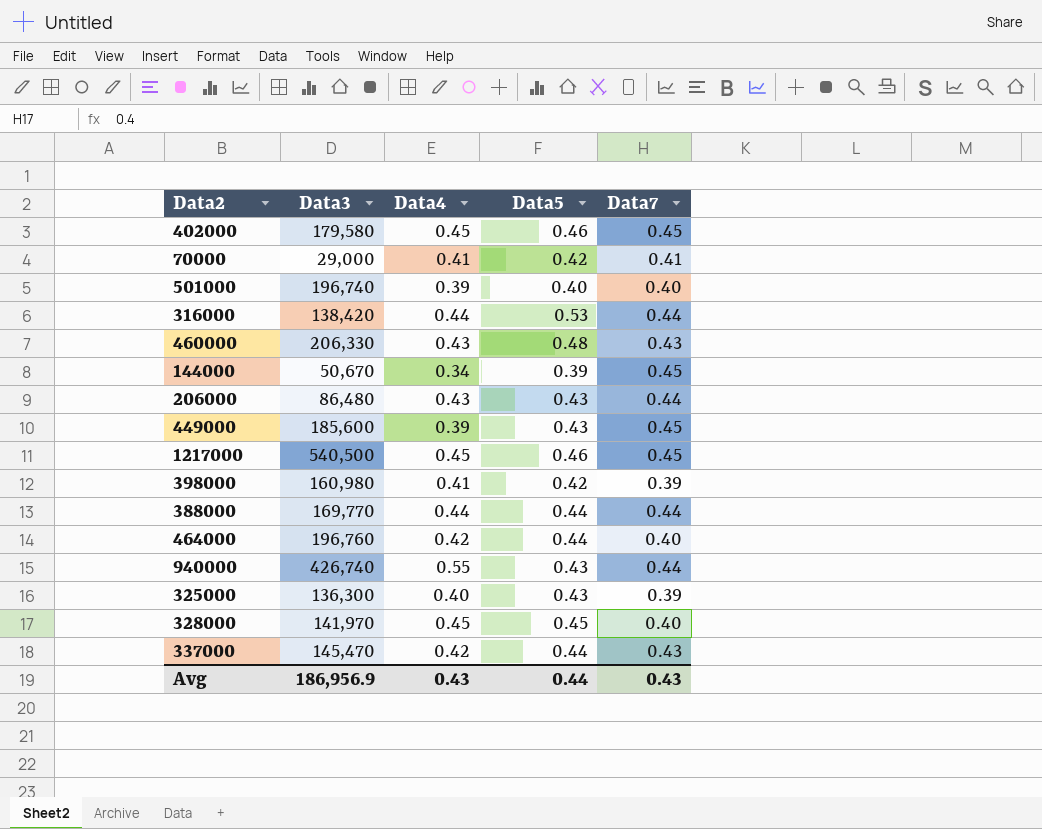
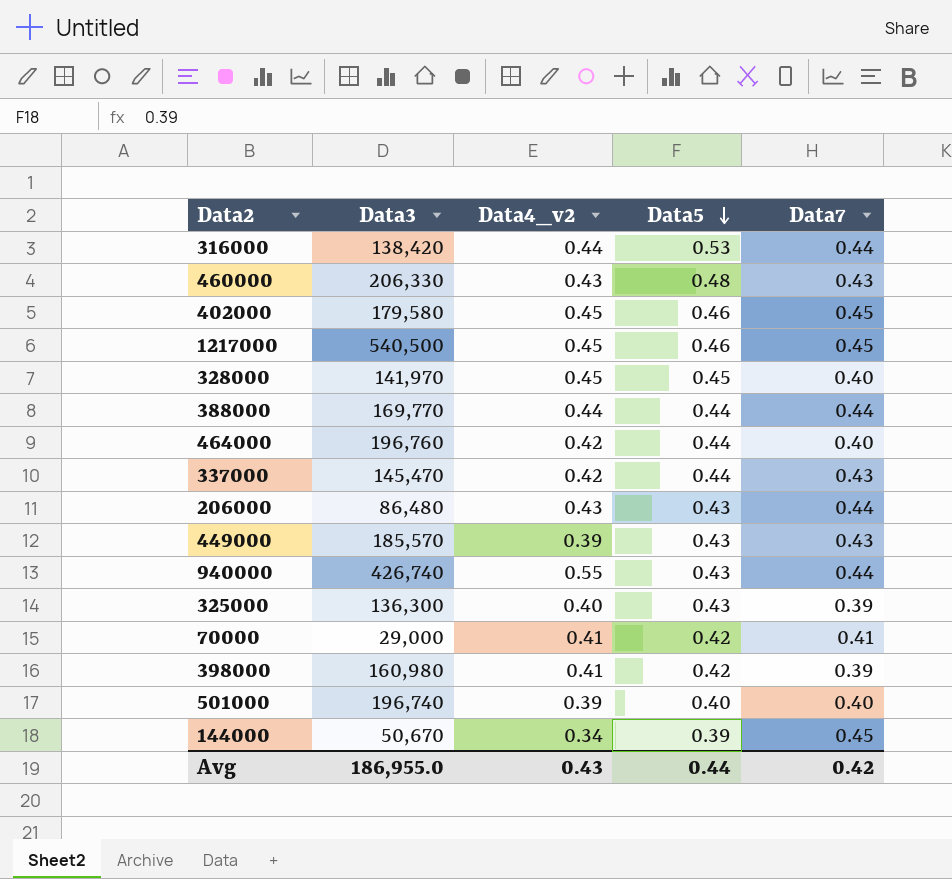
row order: none -> Data5 descending
column name: Data4 -> Data4_v2
449000 | Data3: 185,600 -> 185,570
449000 | Data7: 0.45 -> 0.43
Avg | Data3: 186,956.9 -> 186,955.0
Avg | Data7: 0.43 -> 0.42

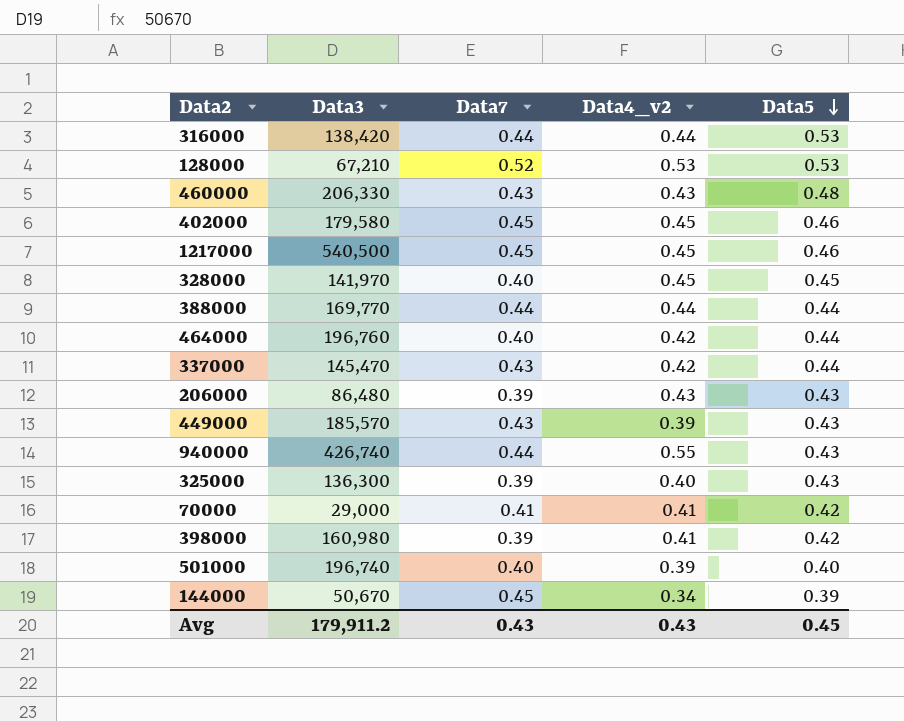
column Data7 | position: 5 -> 3
row 128000: none -> 67,210 | 0.52 | 0.53 | 0.53
206000 | Data7: 0.44 -> 0.39
Avg | Data3: 186,955.0 -> 179,911.2
Avg | Data7: 0.42 -> 0.43
Avg | Data5: 0.44 -> 0.45

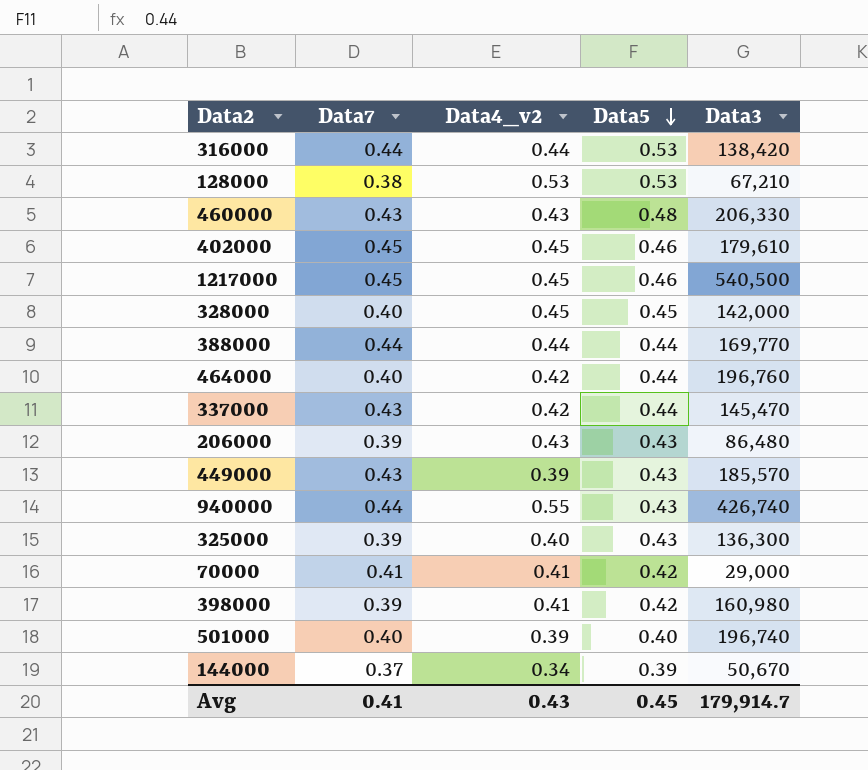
column Data3 | position: 2 -> 5
128000 | Data7: 0.52 -> 0.38
402000 | Data3: 179,580 -> 179,610
328000 | Data3: 141,970 -> 142,000
144000 | Data7: 0.45 -> 0.37
Avg | Data7: 0.43 -> 0.41
Avg | Data3: 179,911.2 -> 179,914.7

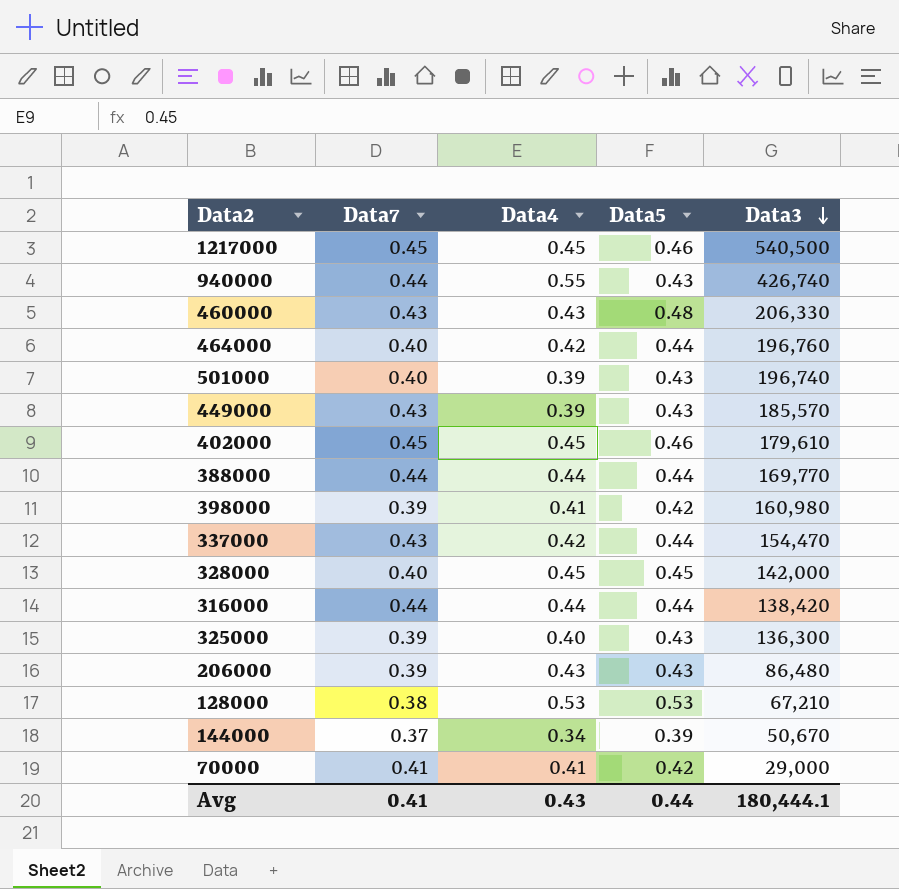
row order: Data5 descending -> Data3 descending
column name: Data4_v2 -> Data4
501000 | Data5: 0.40 -> 0.43
337000 | Data3: 145,470 -> 154,470
316000 | Data5: 0.53 -> 0.44
Avg | Data5: 0.45 -> 0.44
Avg | Data3: 179,914.7 -> 180,444.1

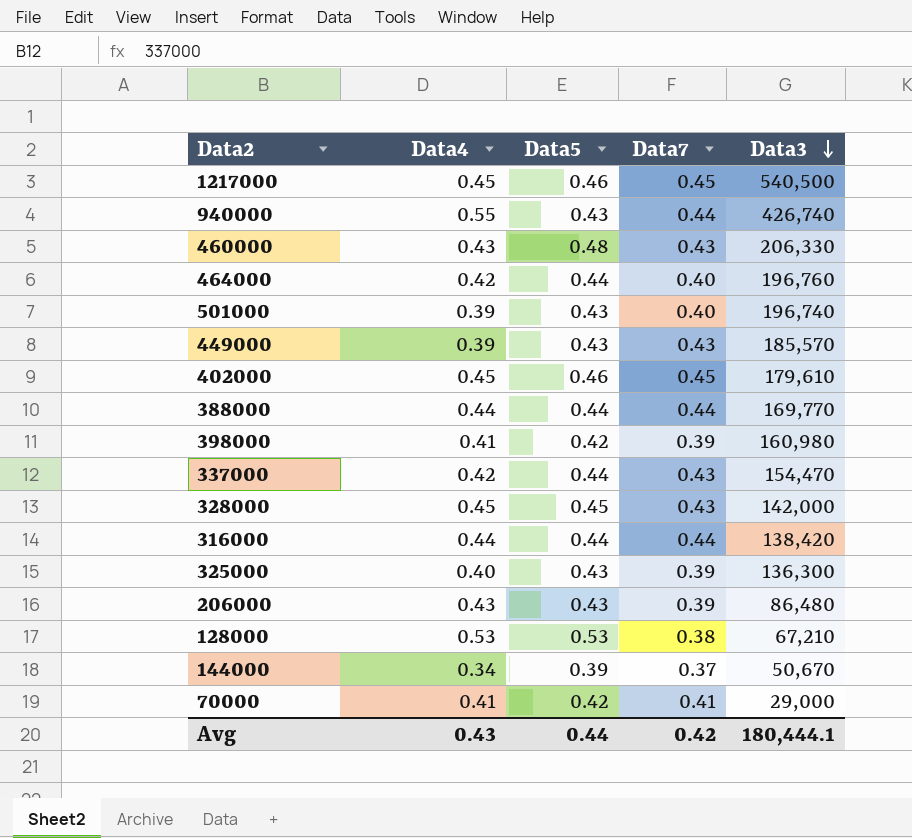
column Data7 | position: 2 -> 4
328000 | Data7: 0.40 -> 0.43
Avg | Data7: 0.41 -> 0.42

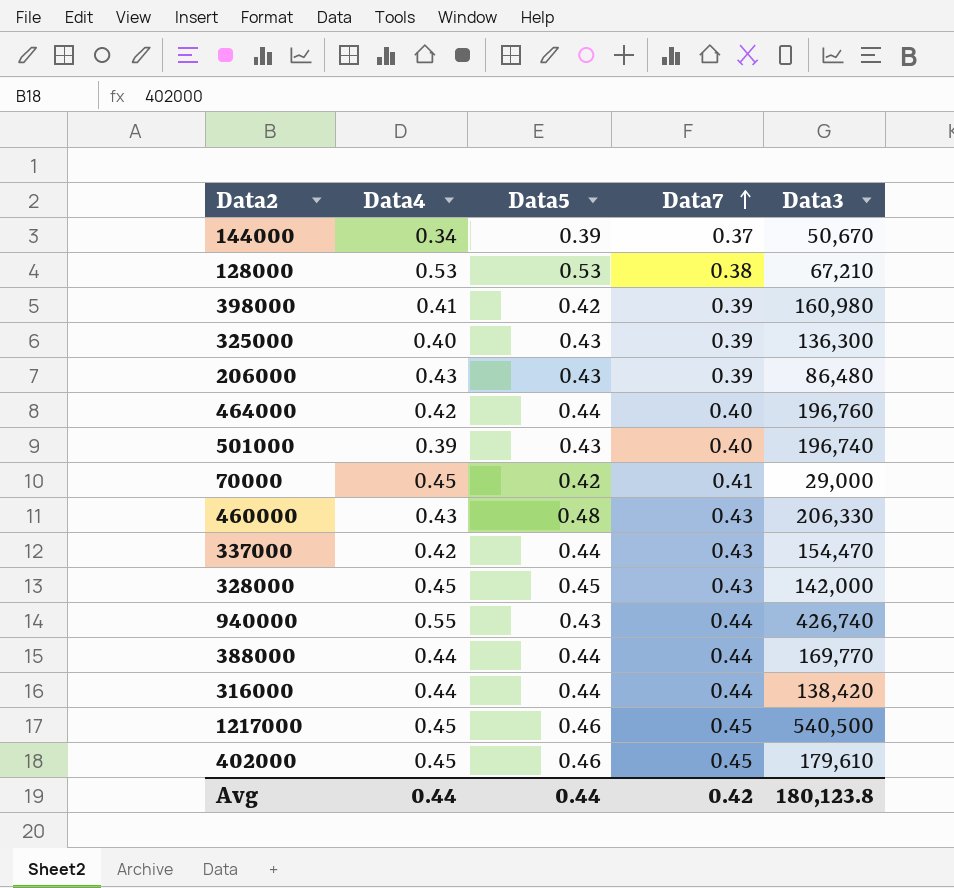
row order: Data3 descending -> Data7 ascending
row 449000: 0.39 | 0.43 | 0.43 | 185,570 -> none
70000 | Data4: 0.41 -> 0.45
Avg | Data4: 0.43 -> 0.44
Avg | Data3: 180,444.1 -> 180,123.8

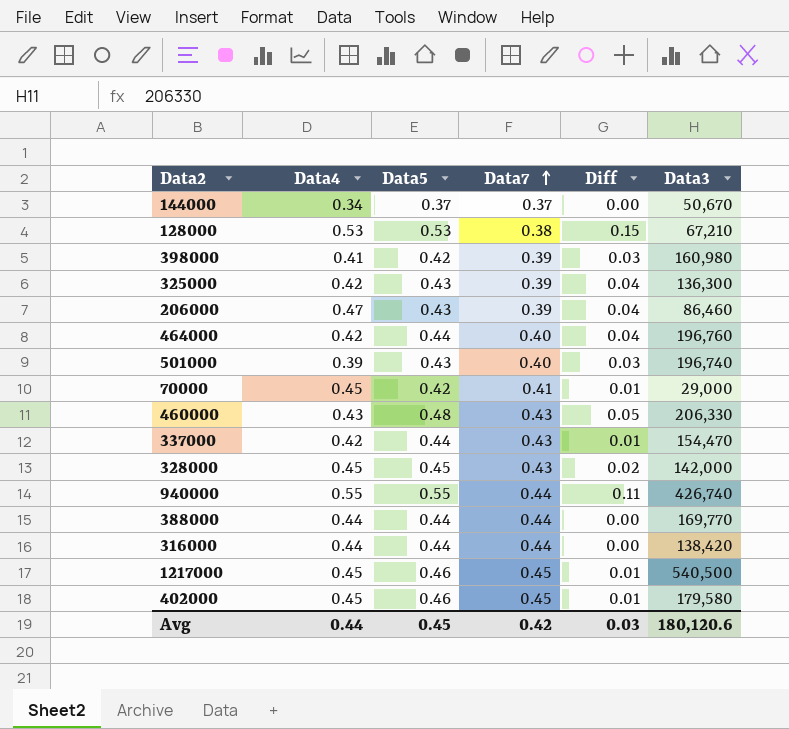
column Diff | formula: none -> [Data5] - [Data7]
144000 | Data5: 0.39 -> 0.37
325000 | Data4: 0.40 -> 0.42
206000 | Data4: 0.43 -> 0.47
206000 | Data3: 86,480 -> 86,460
940000 | Data5: 0.43 -> 0.55
402000 | Data3: 179,610 -> 179,580
Avg | Data5: 0.44 -> 0.45
Avg | Data3: 180,123.8 -> 180,120.6

